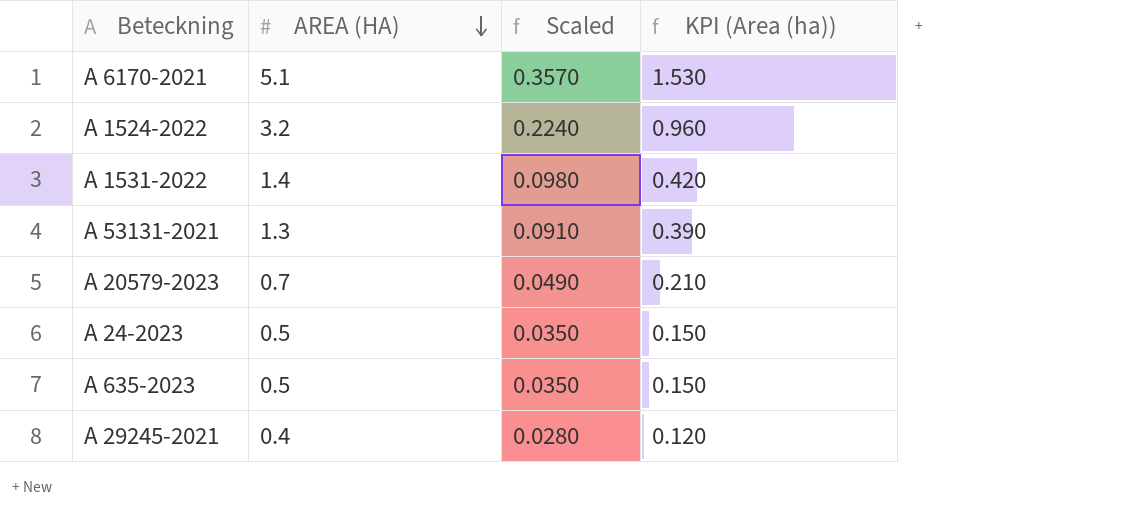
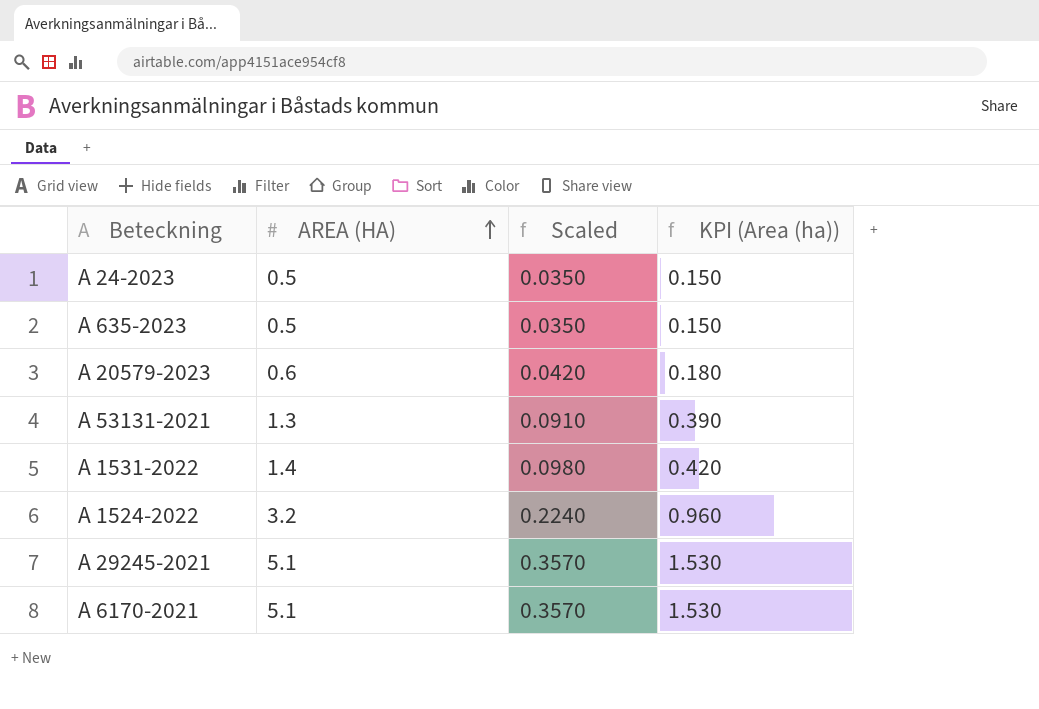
row order: AREA (HA) descending -> AREA (HA) ascending
A 20579-2023 | AREA (HA): 0.7 -> 0.6
A 20579-2023 | Scaled: 0.0490 -> 0.0420
A 20579-2023 | KPI (Area (ha)): 0.210 -> 0.180
A 29245-2021 | AREA (HA): 0.4 -> 5.1
A 29245-2021 | Scaled: 0.0280 -> 0.3570
A 29245-2021 | KPI (Area (ha)): 0.120 -> 1.530

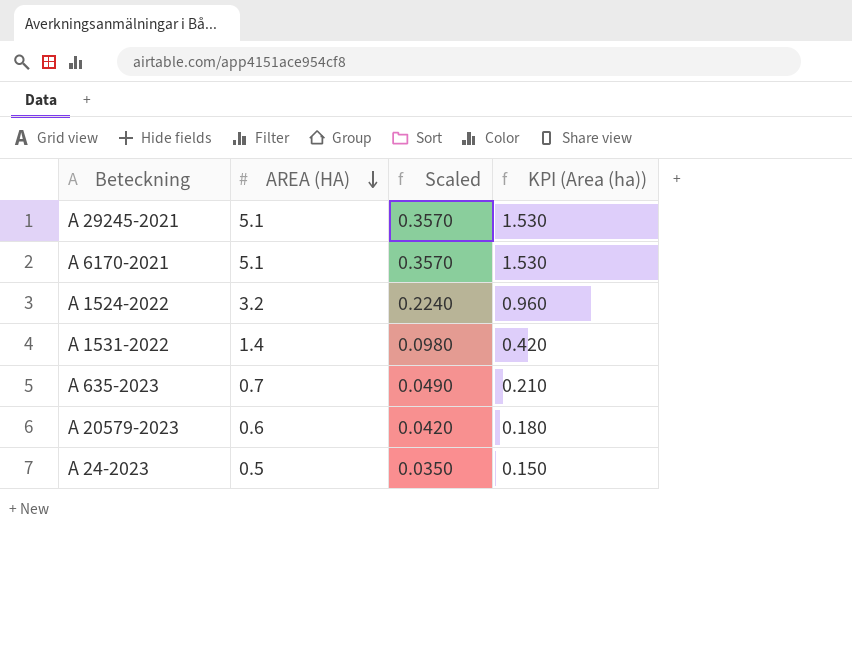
row order: AREA (HA) ascending -> AREA (HA) descending
row A 53131-2021: 1.3 | 0.0910 | 0.390 -> none
A 635-2023 | AREA (HA): 0.5 -> 0.7
A 635-2023 | Scaled: 0.0350 -> 0.0490
A 635-2023 | KPI (Area (ha)): 0.150 -> 0.210

